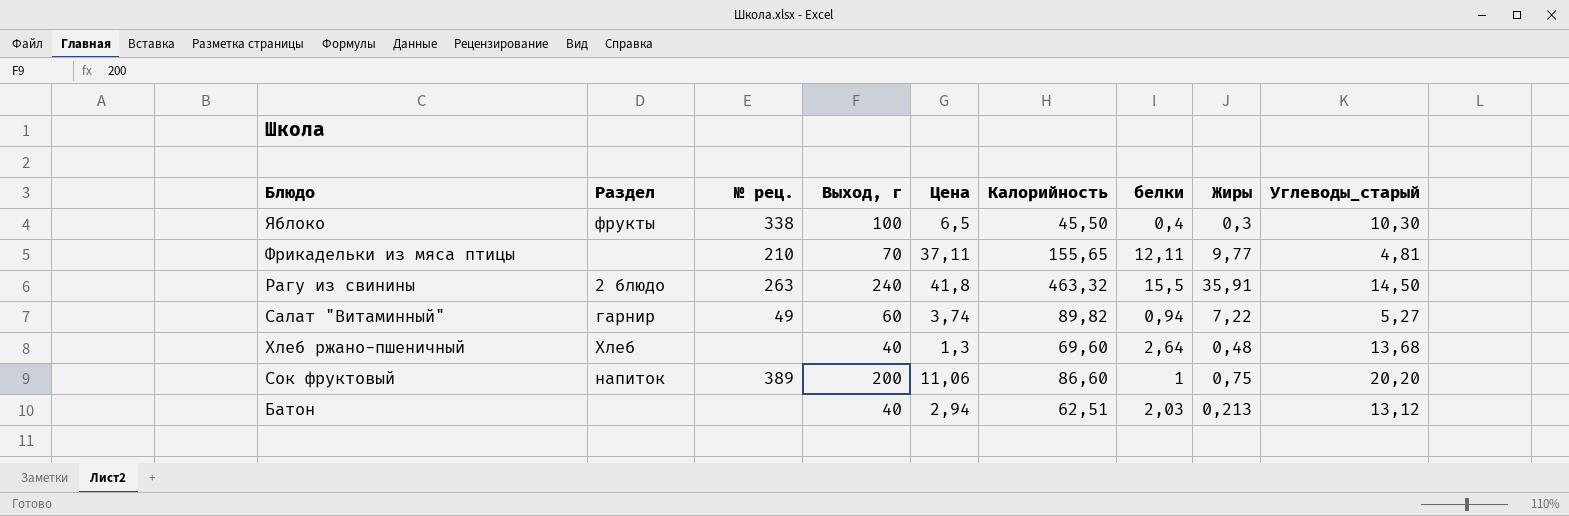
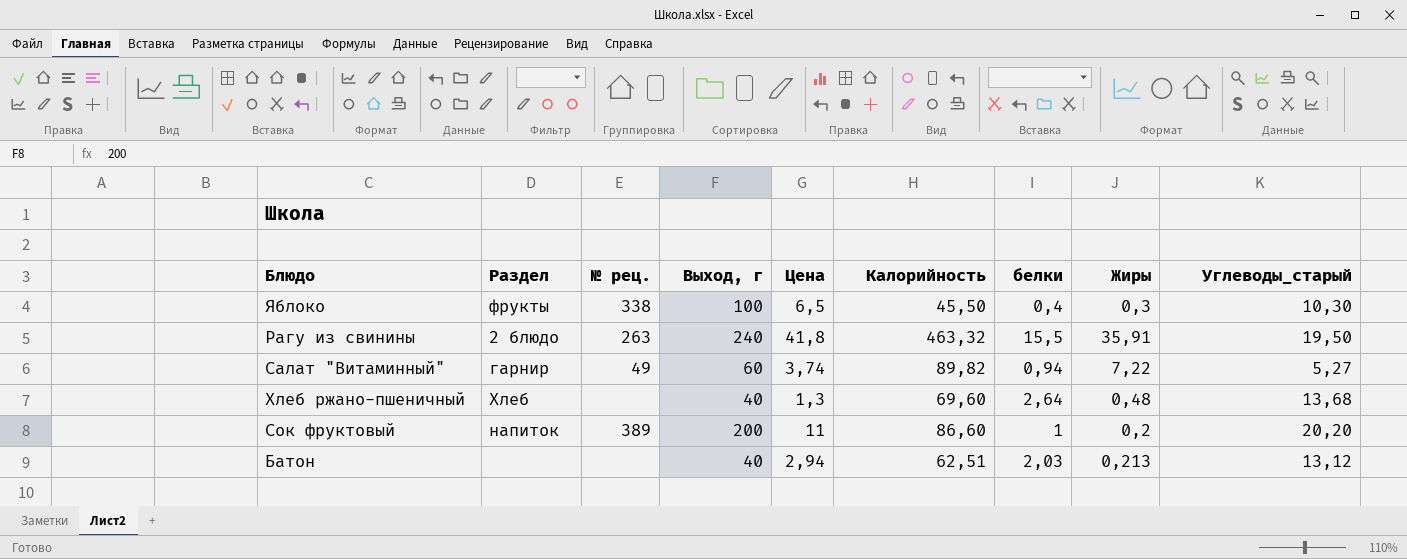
row Фрикадельки из мяса птицы: none | 210 | 70 | 37,11 | 155,65 | 12,11 | 9,77 | 4,81 -> none
Рагу из свинины | Углеводы_старый: 14,50 -> 19,50
Сок фруктовый | Цена: 11,06 -> 11
Сок фруктовый | Жиры: 0,75 -> 0,2

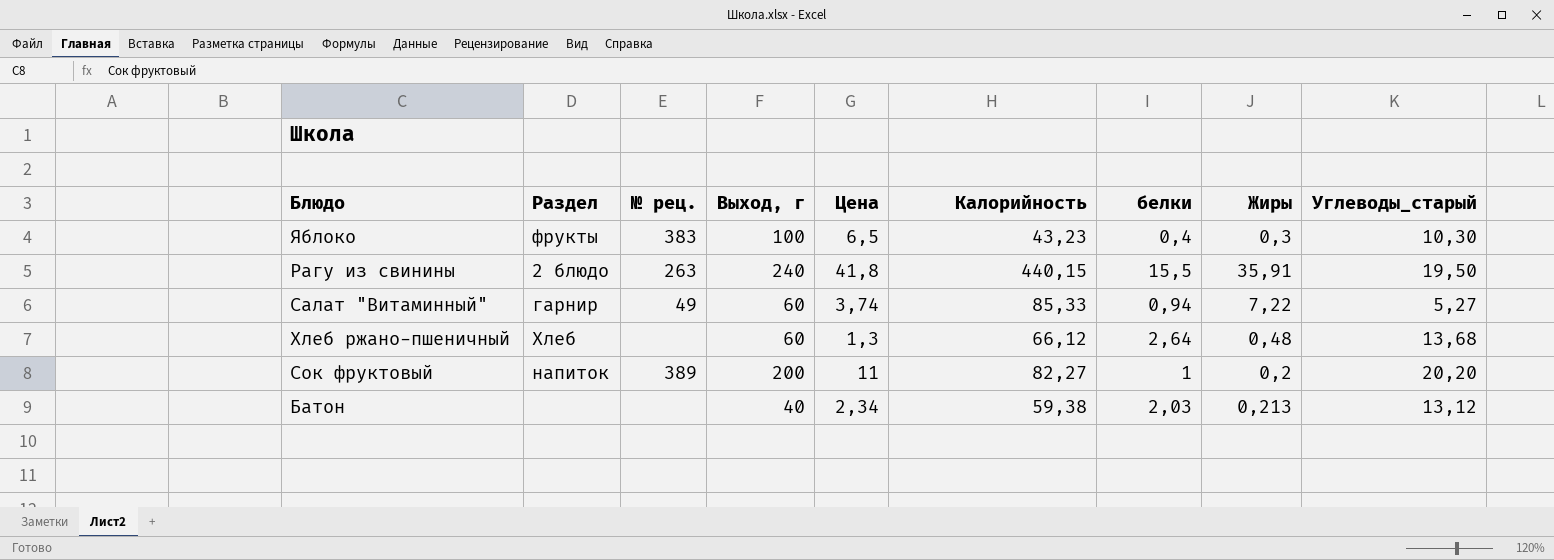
Яблоко | № рец.: 338 -> 383
Яблоко | Калорийность: 45,50 -> 43,23
Рагу из свинины | Калорийность: 463,32 -> 440,15
Салат "Витаминный" | Калорийность: 89,82 -> 85,33
Хлеб ржано-пшеничный | Выход, г: 40 -> 60
Хлеб ржано-пшеничный | Калорийность: 69,60 -> 66,12
Сок фруктовый | Калорийность: 86,60 -> 82,27
Батон | Цена: 2,94 -> 2,34
Батон | Калорийность: 62,51 -> 59,38

